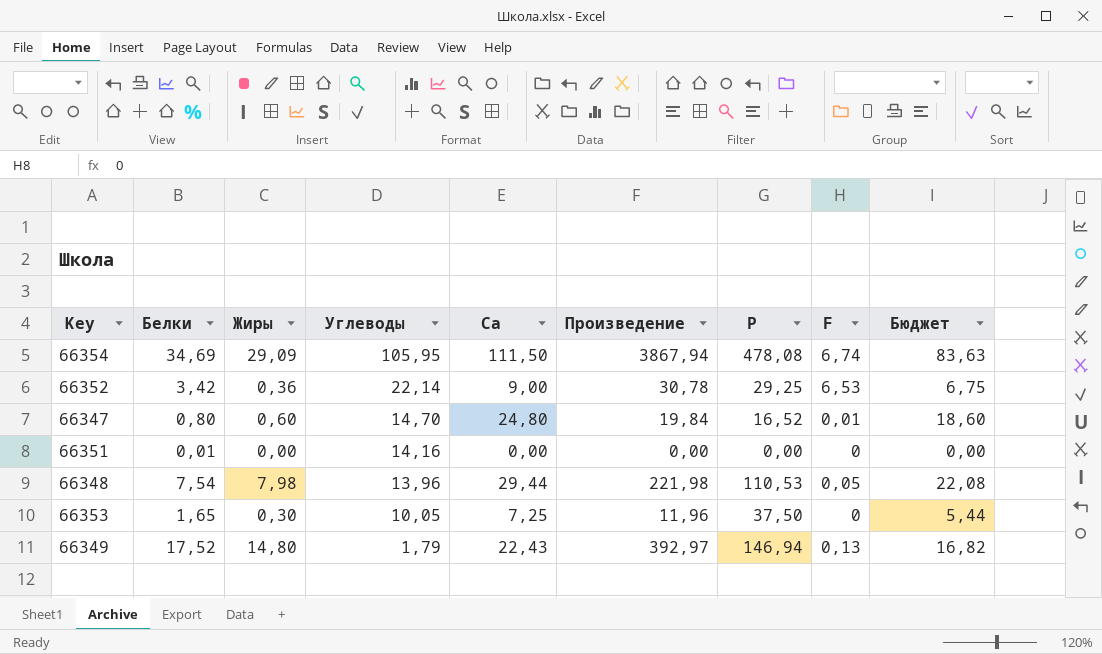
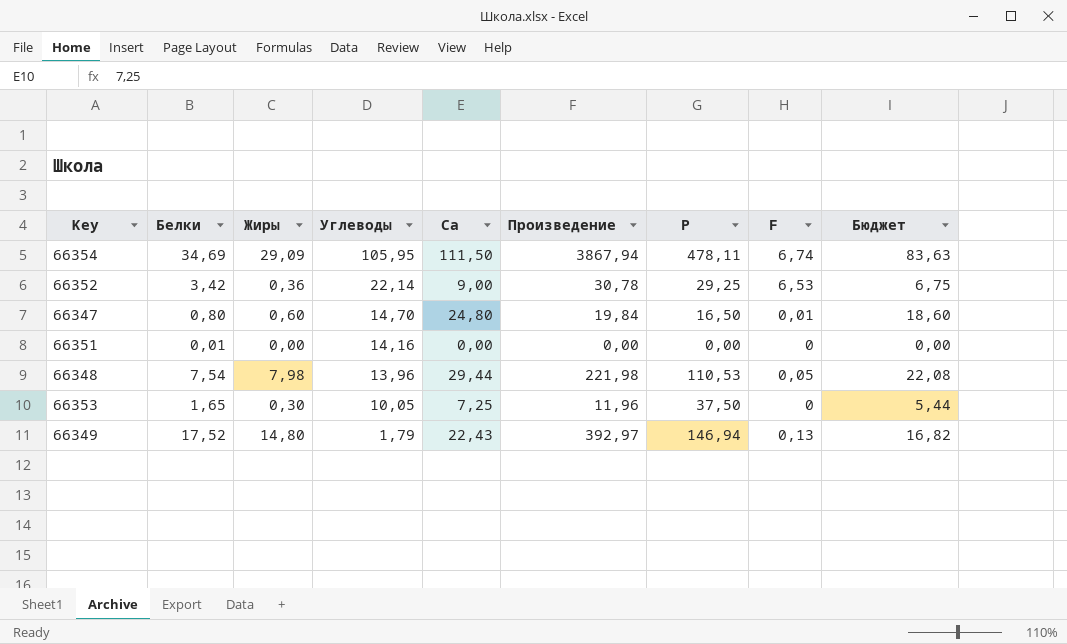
66354 | P: 478,08 -> 478,11
66347 | P: 16,52 -> 16,50

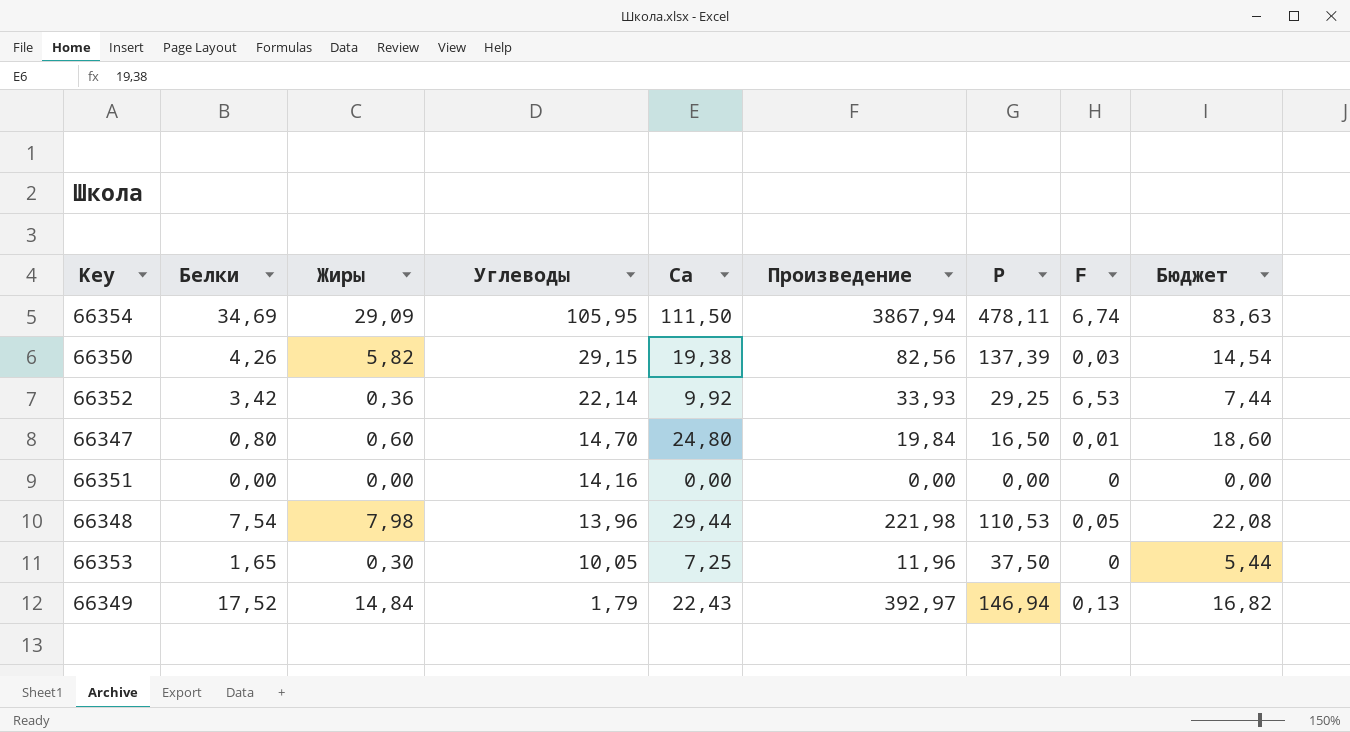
row 66350: none -> 4,26 | 5,82 | 29,15 | 19,38 | 82,56 | 137,39 | 0,03 | 14,54
66352 | Ca: 9,00 -> 9,92
66352 | Произведение: 30,78 -> 33,93
66352 | Бюджет: 6,75 -> 7,44
66351 | Белки: 0,01 -> 0,00
66349 | Жиры: 14,80 -> 14,84

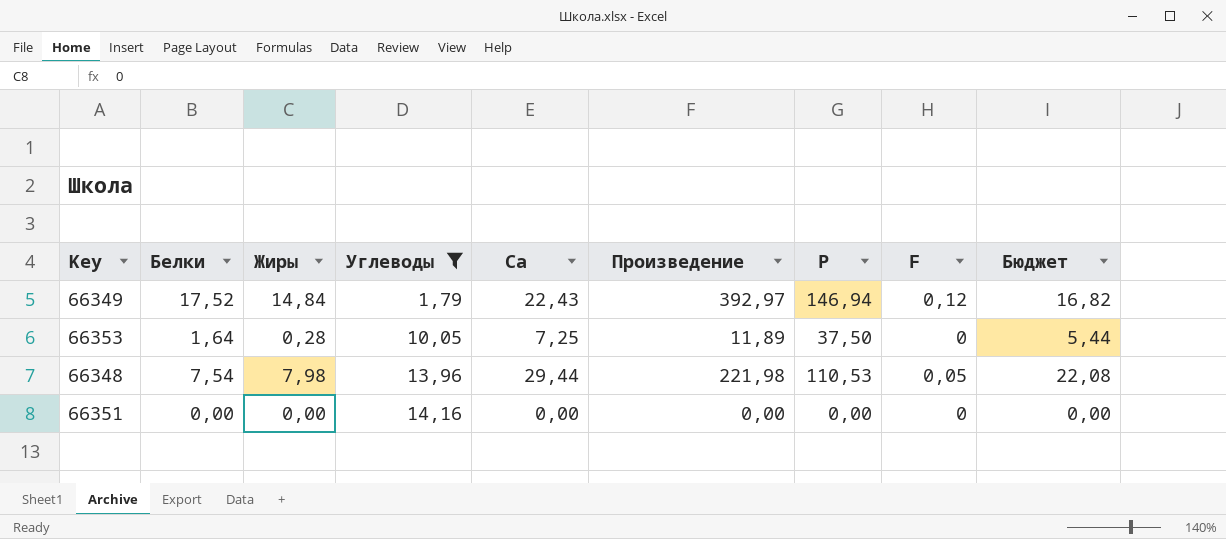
filter: none -> Углеводы <= 14,16
row order: Углеводы descending -> Углеводы ascending
66349 | F: 0,13 -> 0,12
66353 | Белки: 1,65 -> 1,64
66353 | Жиры: 0,30 -> 0,28
66353 | Произведение: 11,96 -> 11,89

